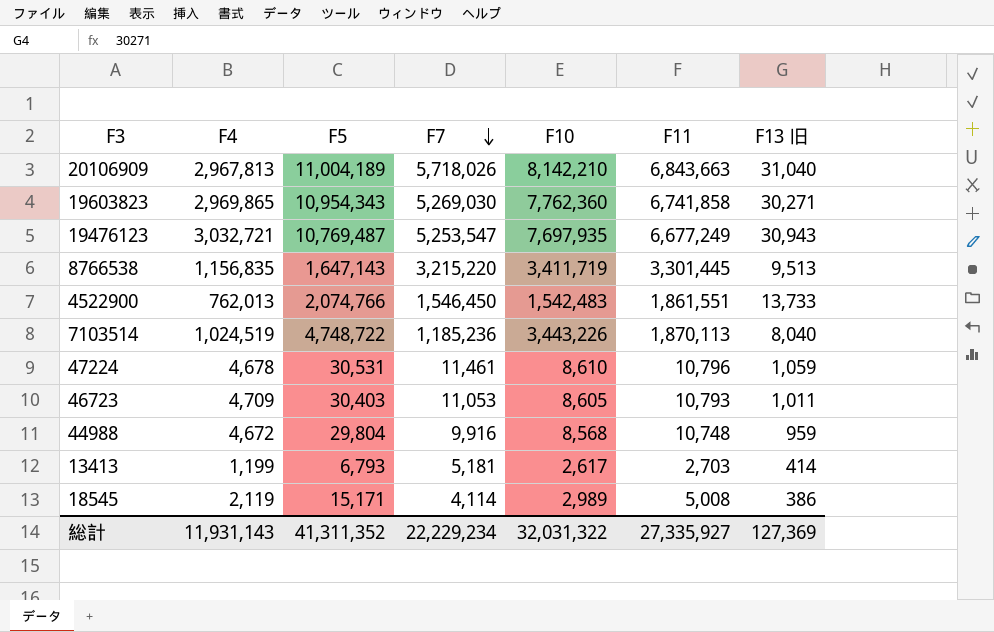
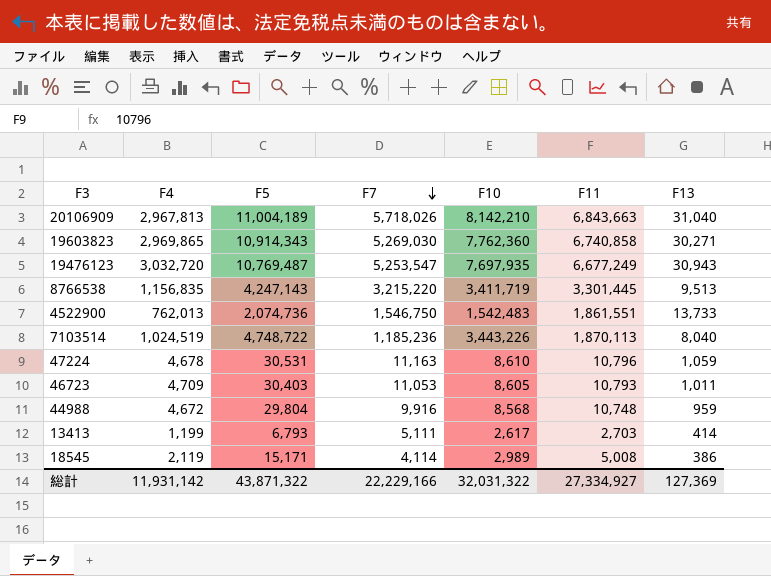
column name: F13 旧 -> F13
19603823 | F5: 10,954,343 -> 10,914,343
19603823 | F11: 6,741,858 -> 6,740,858
19476123 | F4: 3,032,721 -> 3,032,720
8766538 | F5: 1,647,143 -> 4,247,143
4522900 | F5: 2,074,766 -> 2,074,736
4522900 | F7: 1,546,450 -> 1,546,750
47224 | F7: 11,461 -> 11,163
13413 | F7: 5,181 -> 5,111
総計 | F4: 11,931,143 -> 11,931,142
総計 | F5: 41,311,352 -> 43,871,322
総計 | F7: 22,229,234 -> 22,229,166
総計 | F11: 27,335,927 -> 27,334,927

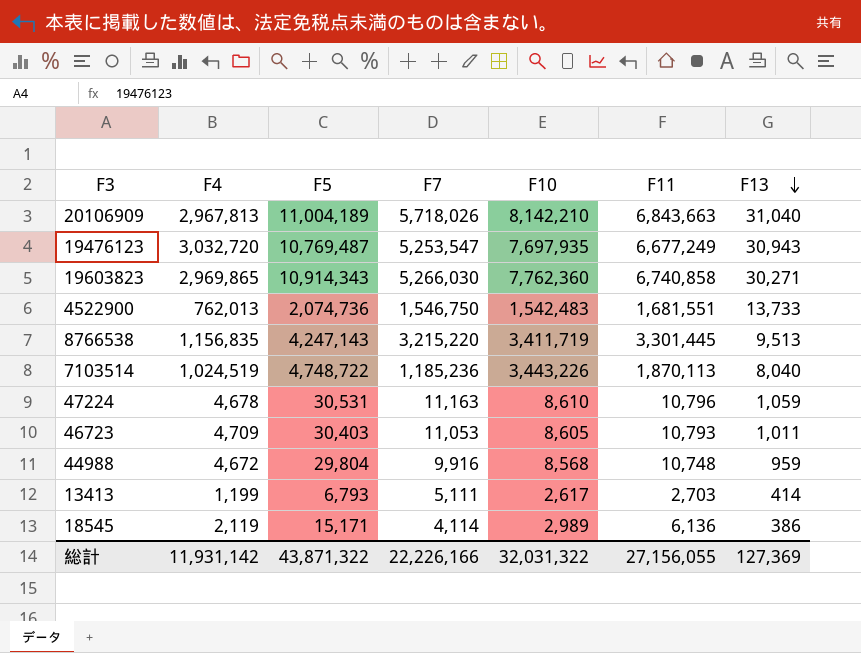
row order: F7 descending -> F13 descending
19603823 | F7: 5,269,030 -> 5,266,030
4522900 | F11: 1,861,551 -> 1,681,551
18545 | F11: 5,008 -> 6,136
総計 | F7: 22,229,166 -> 22,226,166
総計 | F11: 27,334,927 -> 27,156,055

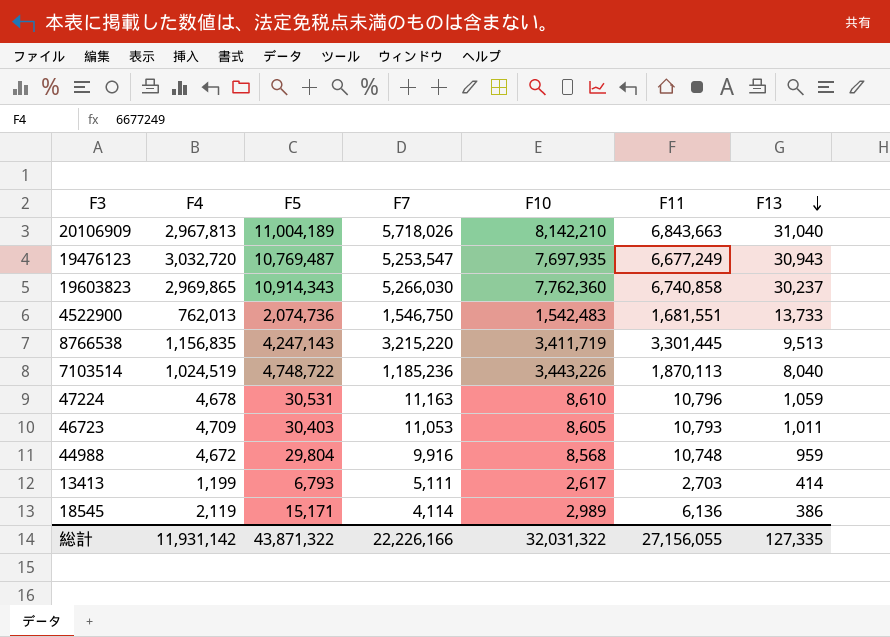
19603823 | F13: 30,271 -> 30,237
総計 | F13: 127,369 -> 127,335

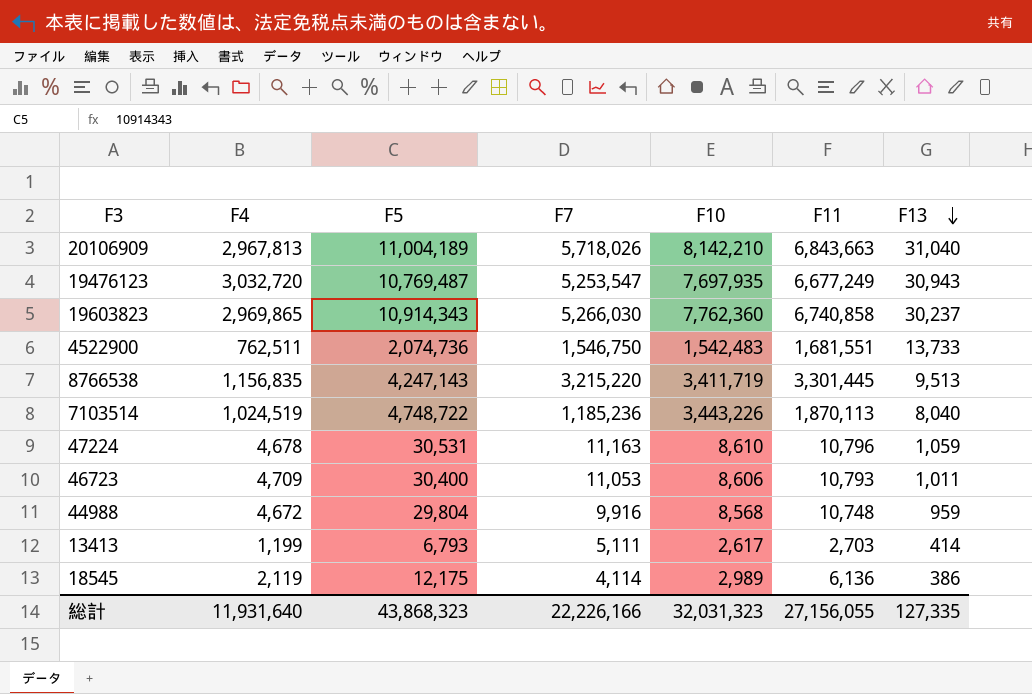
4522900 | F4: 762,013 -> 762,511
46723 | F5: 30,403 -> 30,400
46723 | F10: 8,605 -> 8,606
18545 | F5: 15,171 -> 12,175
総計 | F4: 11,931,142 -> 11,931,640
総計 | F5: 43,871,322 -> 43,868,323
総計 | F10: 32,031,322 -> 32,031,323

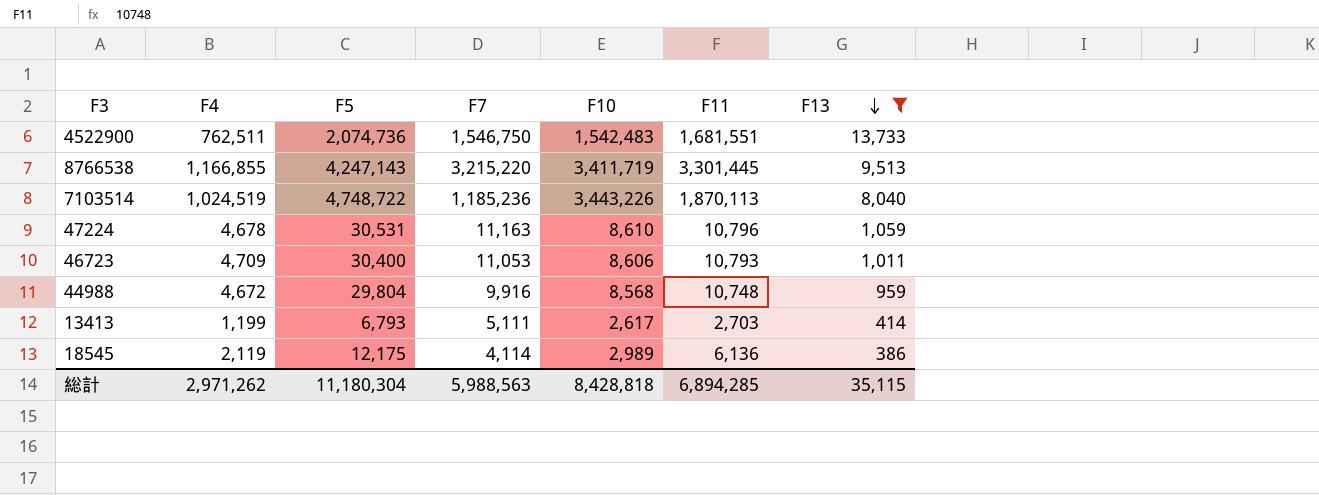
filter: none -> F13 <= 13,733
8766538 | F4: 1,156,835 -> 1,166,855
総計 | F4: 11,931,640 -> 2,971,262
総計 | F5: 43,868,323 -> 11,180,304
総計 | F7: 22,226,166 -> 5,988,563
総計 | F10: 32,031,323 -> 8,428,818
総計 | F11: 27,156,055 -> 6,894,285
総計 | F13: 127,335 -> 35,115

